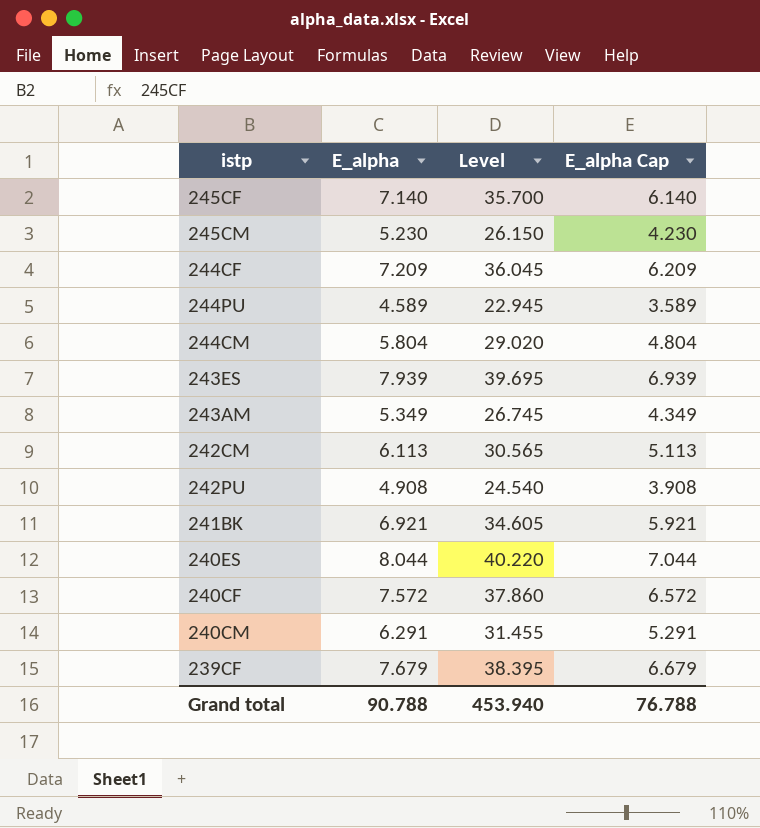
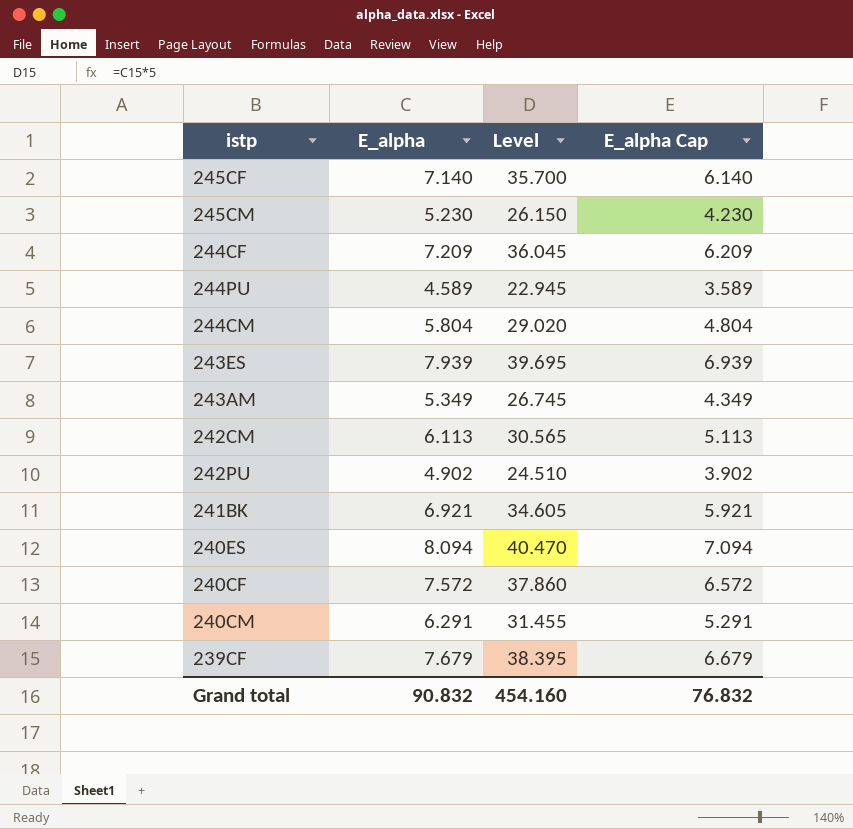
242PU | E_alpha: 4.908 -> 4.902
242PU | Level: 24.540 -> 24.510
242PU | E_alpha Cap: 3.908 -> 3.902
240ES | E_alpha: 8.044 -> 8.094
240ES | Level: 40.220 -> 40.470
240ES | E_alpha Cap: 7.044 -> 7.094
Grand total | E_alpha: 90.788 -> 90.832
Grand total | Level: 453.940 -> 454.160
Grand total | E_alpha Cap: 76.788 -> 76.832

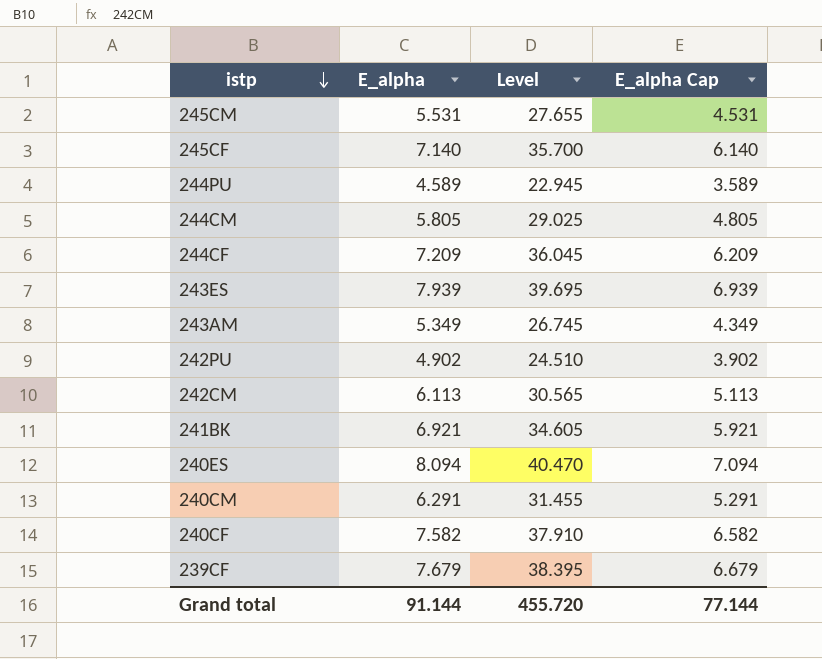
row order: none -> istp descending
245CM | E_alpha: 5.230 -> 5.531
245CM | Level: 26.150 -> 27.655
245CM | E_alpha Cap: 4.230 -> 4.531
244CM | E_alpha: 5.804 -> 5.805
244CM | Level: 29.020 -> 29.025
244CM | E_alpha Cap: 4.804 -> 4.805
240CF | E_alpha: 7.572 -> 7.582
240CF | Level: 37.860 -> 37.910
240CF | E_alpha Cap: 6.572 -> 6.582
Grand total | E_alpha: 90.832 -> 91.144
Grand total | Level: 454.160 -> 455.720
Grand total | E_alpha Cap: 76.832 -> 77.144

